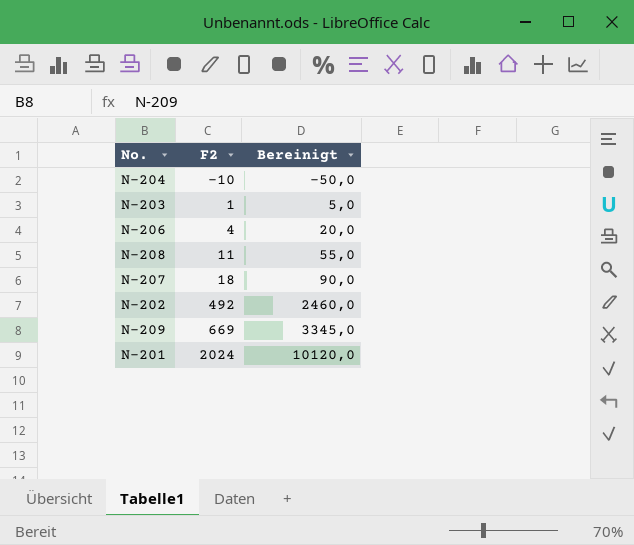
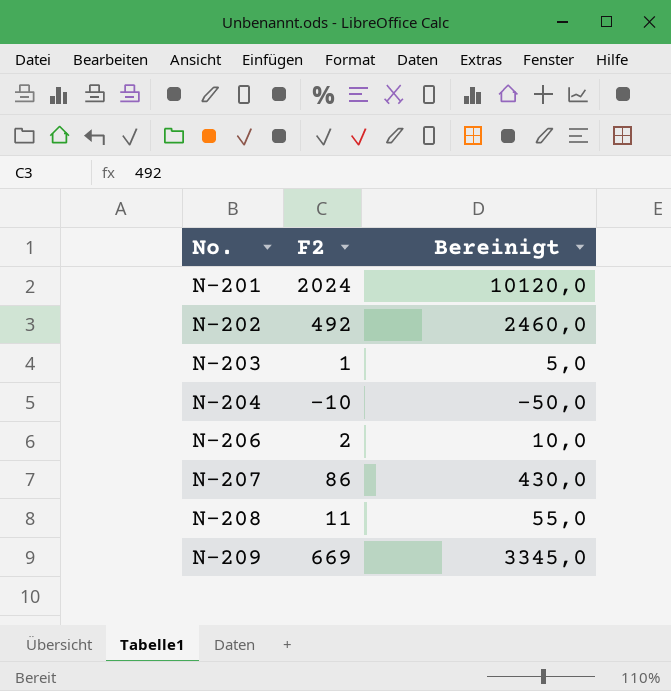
row order: F2 ascending -> No. ascending
N-206 | F2: 4 -> 2
N-206 | Bereinigt: 20,0 -> 10,0
N-207 | F2: 18 -> 86
N-207 | Bereinigt: 90,0 -> 430,0

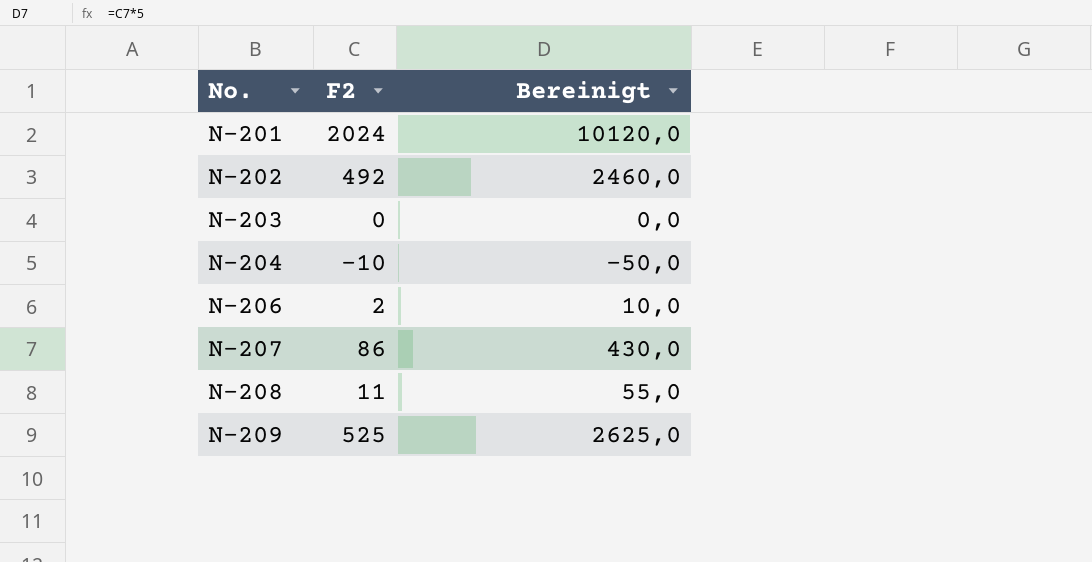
N-203 | F2: 1 -> 0
N-203 | Bereinigt: 5,0 -> 0,0
N-209 | F2: 669 -> 525
N-209 | Bereinigt: 3345,0 -> 2625,0

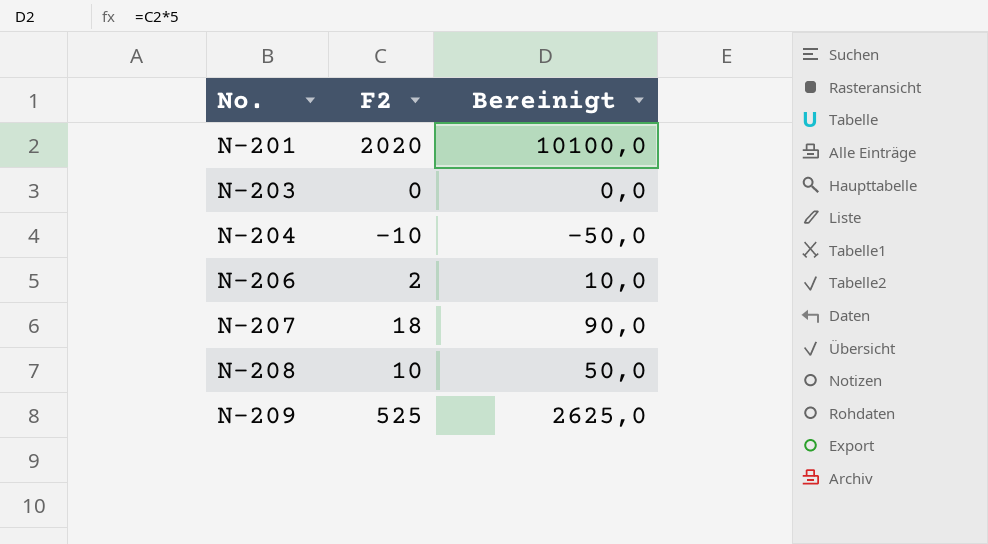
row N-202: 492 | 2460,0 -> none
N-201 | F2: 2024 -> 2020
N-201 | Bereinigt: 10120,0 -> 10100,0
N-207 | F2: 86 -> 18
N-207 | Bereinigt: 430,0 -> 90,0
N-208 | F2: 11 -> 10
N-208 | Bereinigt: 55,0 -> 50,0

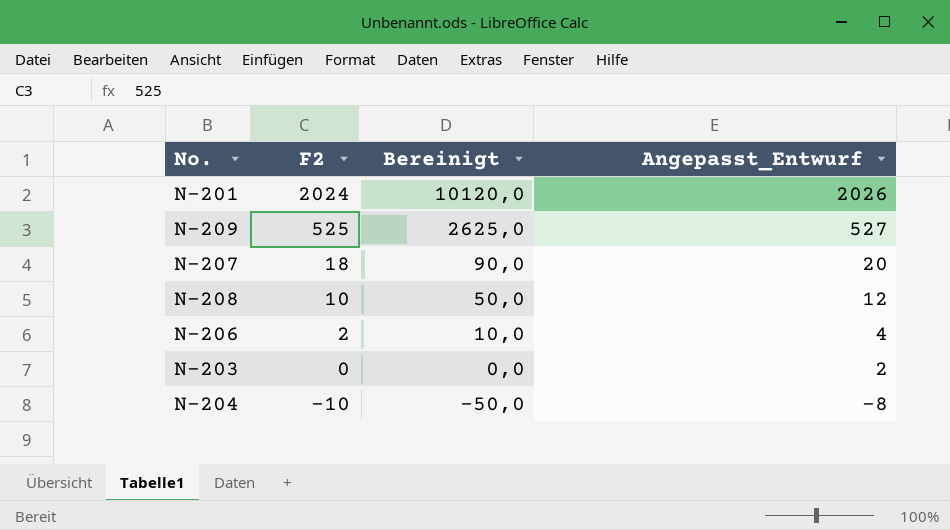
row order: No. ascending -> F2 descending
column Angepasst_Entwurf | formula: none -> [F2] + 2
N-201 | F2: 2020 -> 2024
N-201 | Bereinigt: 10100,0 -> 10120,0

